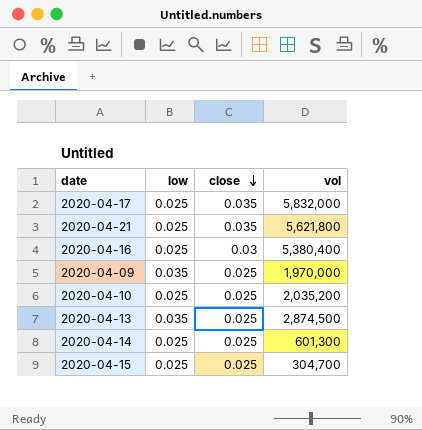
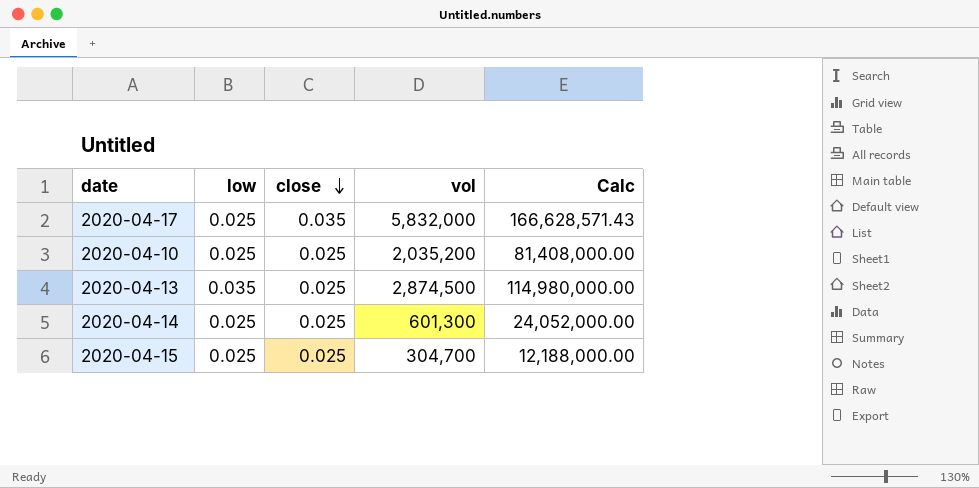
column Calc | formula: none -> [vol] / [close]
row 2020-04-21: 0.025 | 0.035 | 5,621,800 -> none
row 2020-04-16: 0.025 | 0.03 | 5,380,400 -> none
row 2020-04-09: 0.035 | 0.025 | 1,970,000 -> none

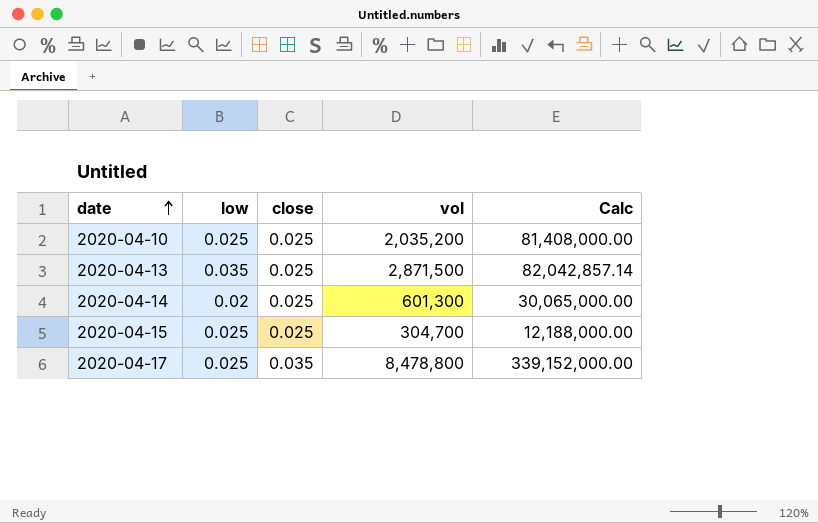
row order: close descending -> date ascending
column Calc | formula: [vol] / [close] -> [vol] / [low]
2020-04-13 | vol: 2,874,500 -> 2,871,500
2020-04-14 | low: 0.025 -> 0.02
2020-04-17 | vol: 5,832,000 -> 8,478,800

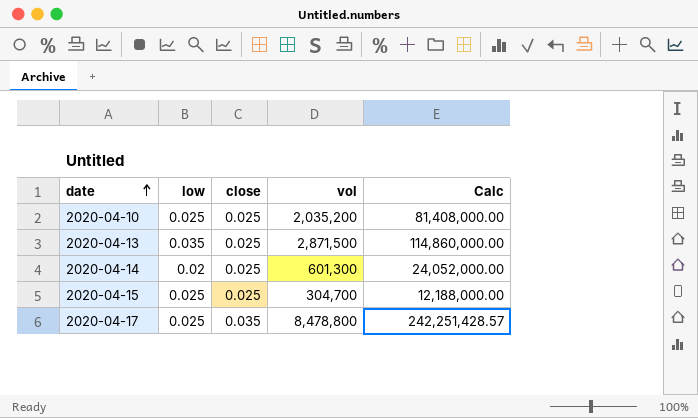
column Calc | formula: [vol] / [low] -> [vol] / [close]

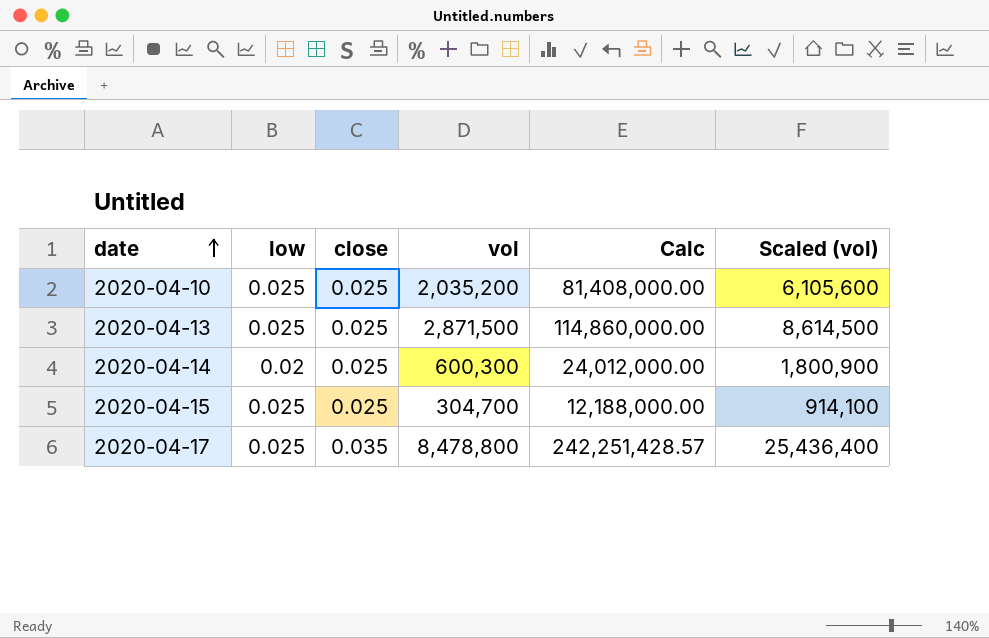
column Scaled (vol) | formula: none -> [vol] * 3
2020-04-13 | low: 0.035 -> 0.025
2020-04-14 | vol: 601,300 -> 600,300
2020-04-14 | Calc: 24,052,000.00 -> 24,012,000.00

